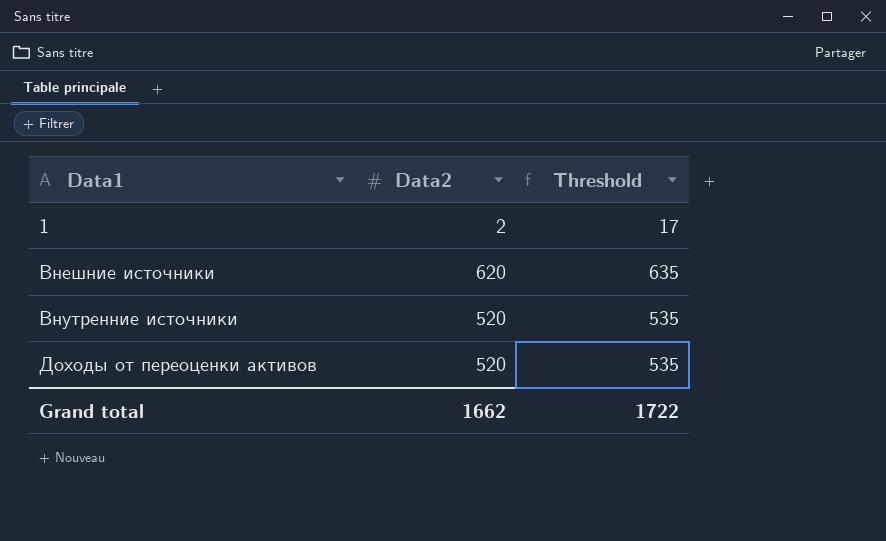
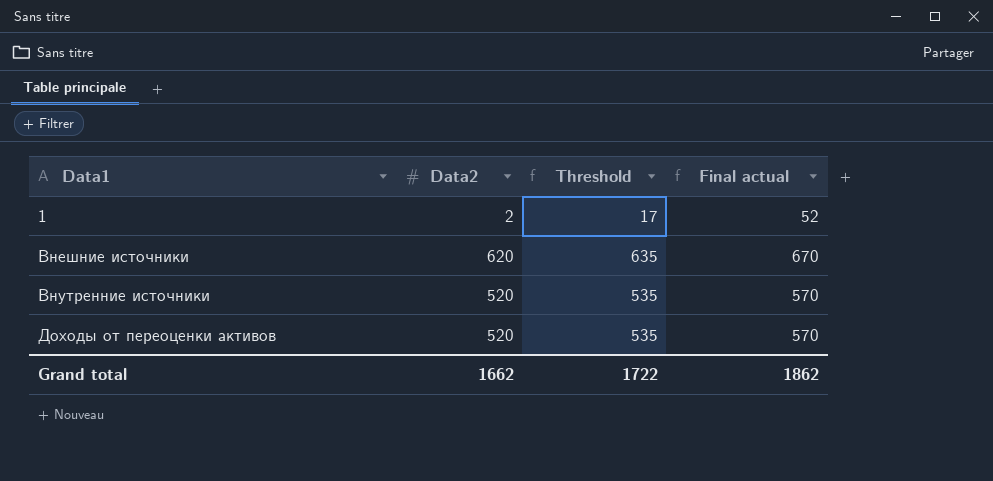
column Final actual | formula: none -> [Data2] + 50

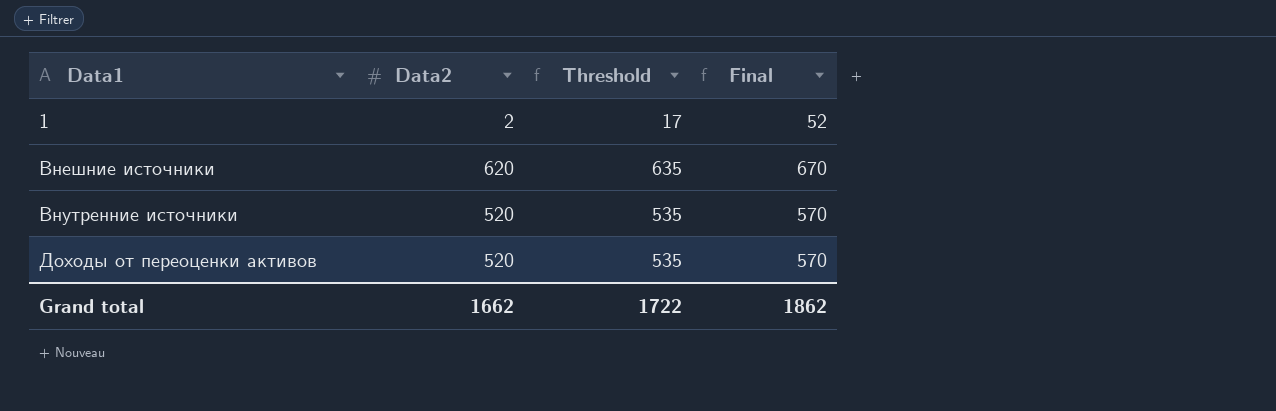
column name: Final actual -> Final

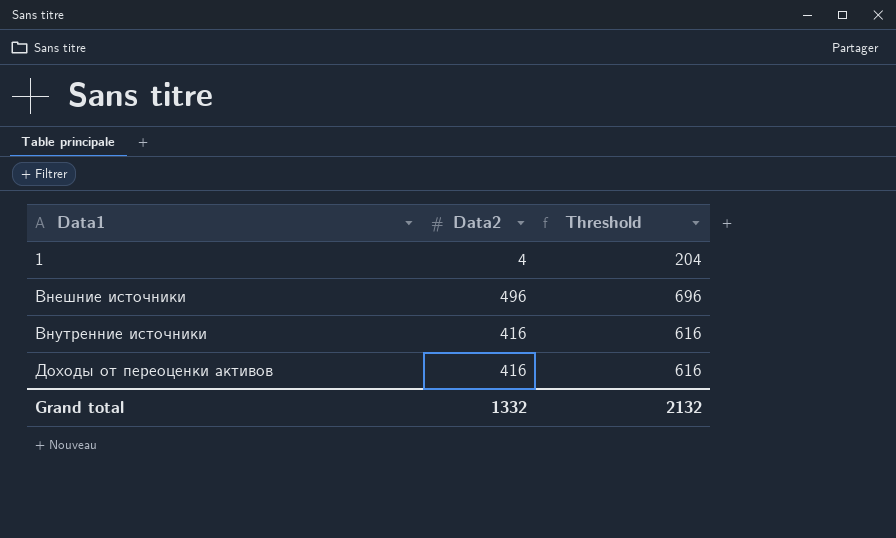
column Final | formula: [Data2] + 50 -> none
column Threshold | formula: [Data2] + 15 -> [Data2] + 200
1 | Data2: 2 -> 4
Внешние источники | Data2: 620 -> 496
Внутренние источники | Data2: 520 -> 416
Доходы от переоценки активов | Data2: 520 -> 416
Grand total | Data2: 1662 -> 1332
Grand total | Threshold: 1722 -> 2132

